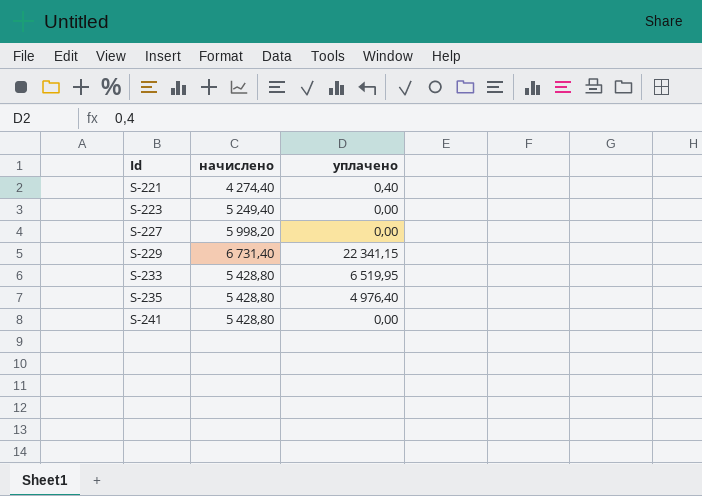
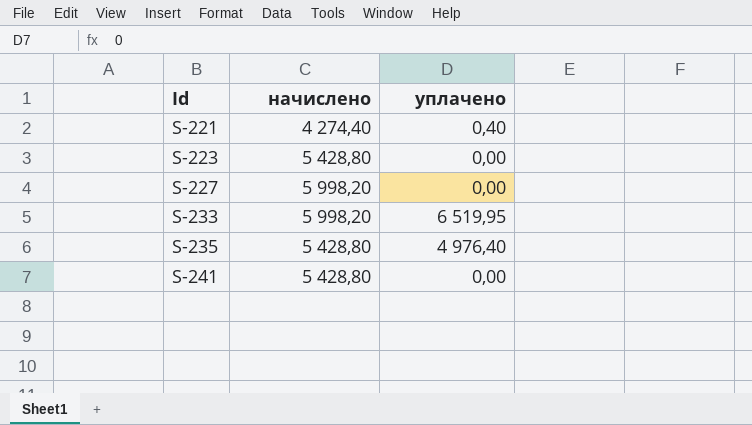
row S-229: 6 731,40 | 22 341,15 -> none
S-223 | начислено: 5 249,40 -> 5 428,80
S-233 | начислено: 5 428,80 -> 5 998,20

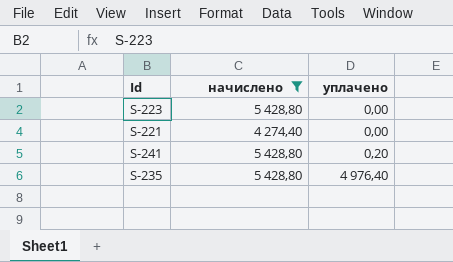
filter: none -> начислено != 5 998,20
row order: Id ascending -> уплачено ascending
S-221 | уплачено: 0,40 -> 0,00
S-241 | уплачено: 0,00 -> 0,20

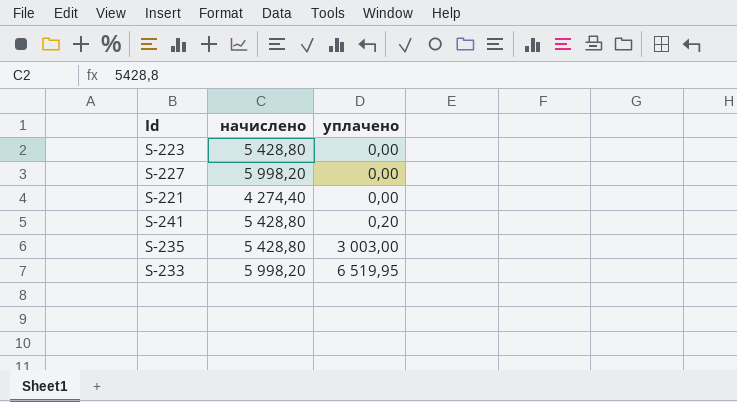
filter: начислено != 5 998,20 -> none
S-235 | уплачено: 4 976,40 -> 3 003,00

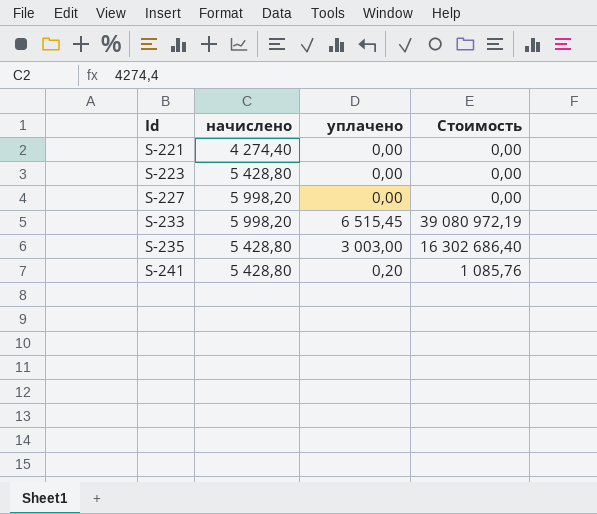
row order: уплачено ascending -> Id ascending
column Стоимость | formula: none -> [начислено] * [уплачено]
S-233 | уплачено: 6 519,95 -> 6 515,45

